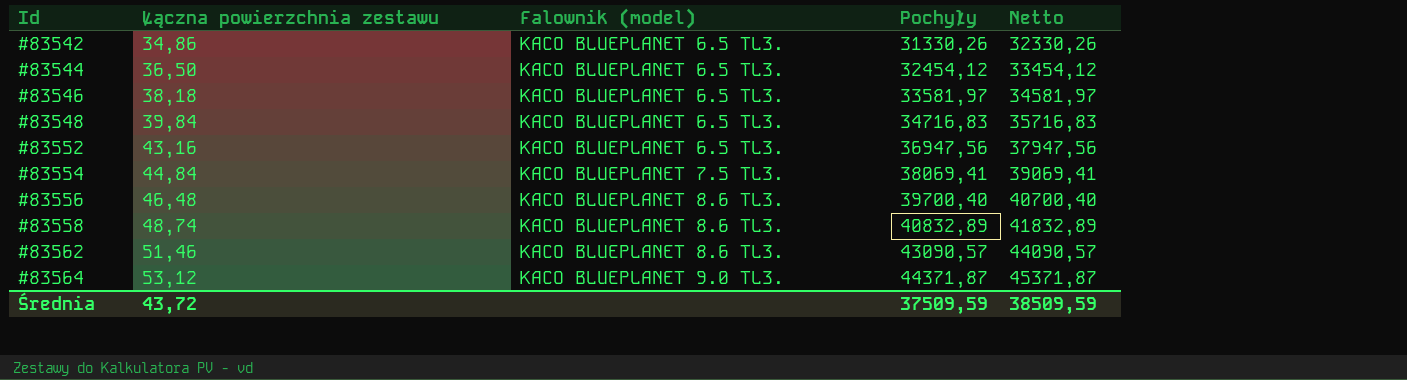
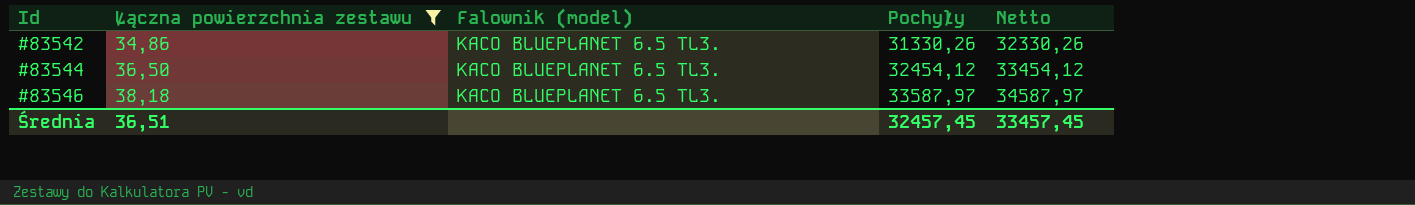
filter: none -> Łączna powierzchnia zestawu <= 38,18
#83546 | Pochyły: 33581,97 -> 33587,97
#83546 | Netto: 34581,97 -> 34587,97
Średnia | Łączna powierzchnia zestawu: 43,72 -> 36,51
Średnia | Pochyły: 37509,59 -> 32457,45
Średnia | Netto: 38509,59 -> 33457,45

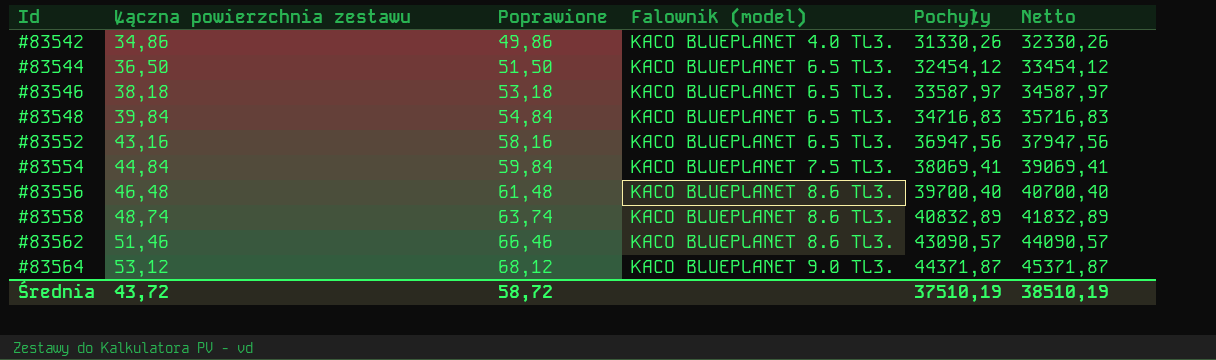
filter: Łączna powierzchnia zestawu <= 38,18 -> none
column Poprawione | formula: none -> [Łączna powierzchnia zestawu] + 15
#83542 | Falownik (model): KACO BLUEPLANET 6.5 TL3. -> KACO BLUEPLANET 4.0 TL3.
Średnia | Łączna powierzchnia zestawu: 36,51 -> 43,72
Średnia | Pochyły: 32457,45 -> 37510,19
Średnia | Netto: 33457,45 -> 38510,19

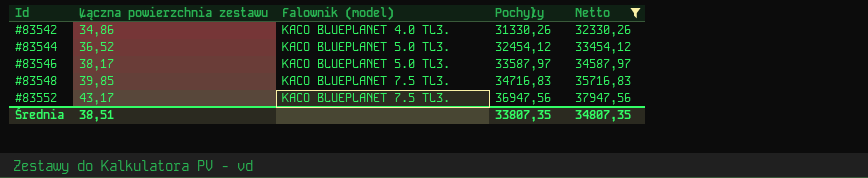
filter: none -> Netto <= 37947,56
column Poprawione | formula: [Łączna powierzchnia zestawu] + 15 -> none
#83544 | Łączna powierzchnia zestawu: 36,50 -> 36,52
#83544 | Falownik (model): KACO BLUEPLANET 6.5 TL3. -> KACO BLUEPLANET 5.0 TL3.
#83546 | Łączna powierzchnia zestawu: 38,18 -> 38,17
#83546 | Falownik (model): KACO BLUEPLANET 6.5 TL3. -> KACO BLUEPLANET 5.0 TL3.
#83548 | Łączna powierzchnia zestawu: 39,84 -> 39,85
#83548 | Falownik (model): KACO BLUEPLANET 6.5 TL3. -> KACO BLUEPLANET 7.5 TL3.
#83552 | Łączna powierzchnia zestawu: 43,16 -> 43,17
#83552 | Falownik (model): KACO BLUEPLANET 6.5 TL3. -> KACO BLUEPLANET 7.5 TL3.
Średnia | Łączna powierzchnia zestawu: 43,72 -> 38,51
Średnia | Pochyły: 37510,19 -> 33807,35
Średnia | Netto: 38510,19 -> 34807,35

